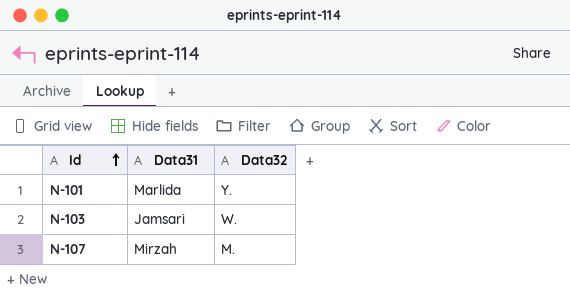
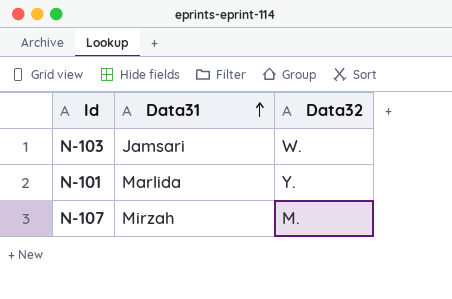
row order: Id ascending -> Data31 ascending

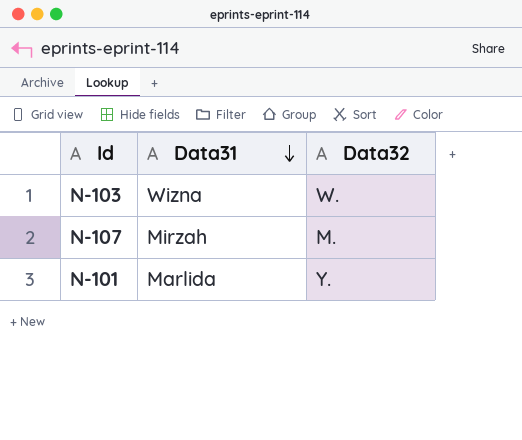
row order: Data31 ascending -> Data31 descending
N-103 | Data31: Jamsari -> Wizna

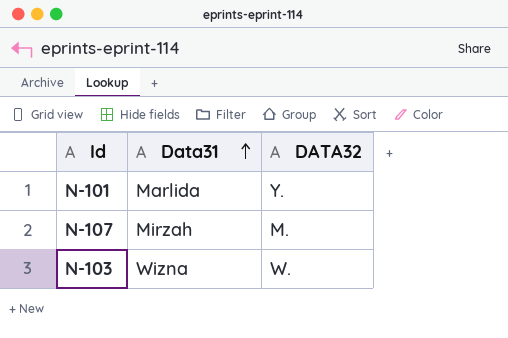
row order: Data31 descending -> Data31 ascending
column name: Data32 -> DATA32

